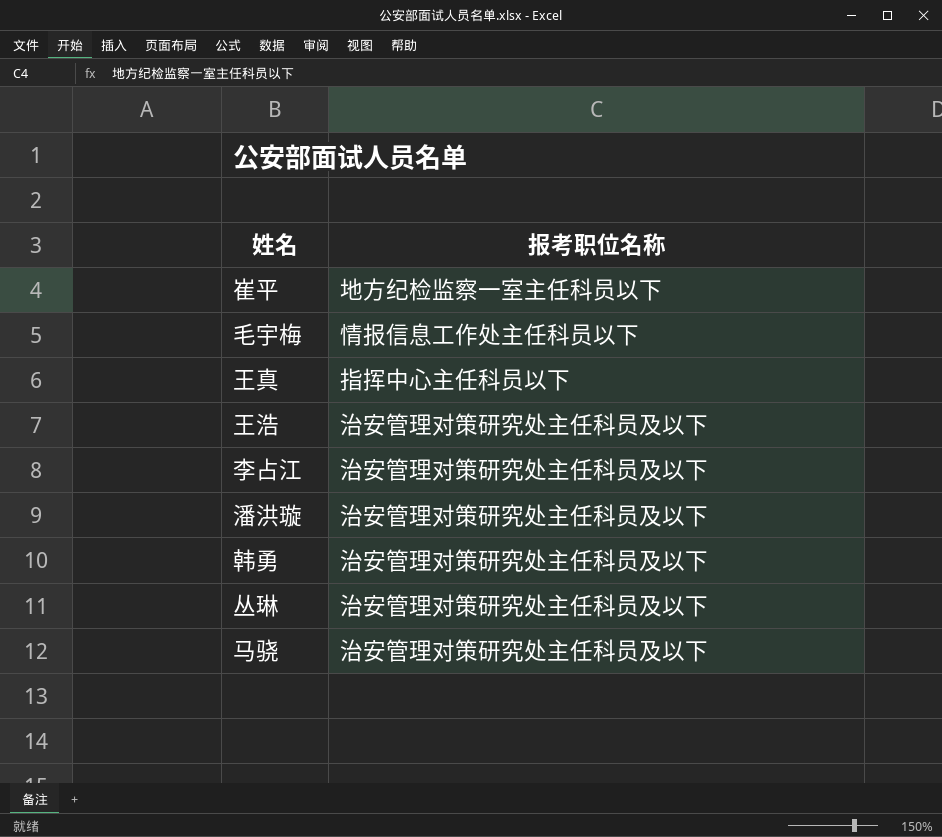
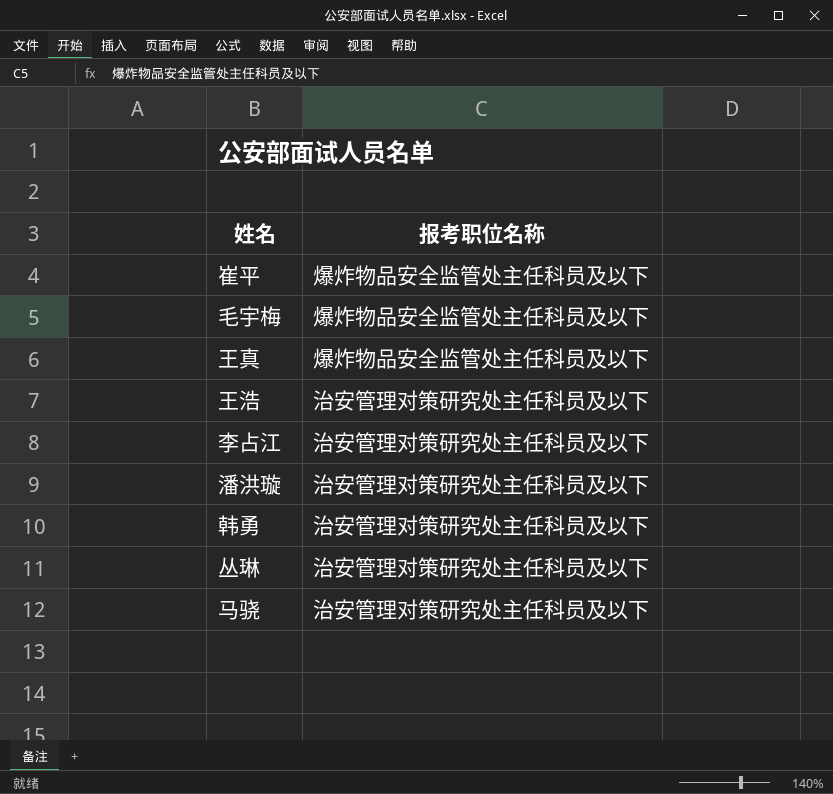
崔平 | 报考职位名称: 地方纪检监察一室主任科员以下 -> 爆炸物品安全监管处主任科员及以下
毛宇梅 | 报考职位名称: 情报信息工作处主任科员以下 -> 爆炸物品安全监管处主任科员及以下
王真 | 报考职位名称: 指挥中心主任科员以下 -> 爆炸物品安全监管处主任科员及以下

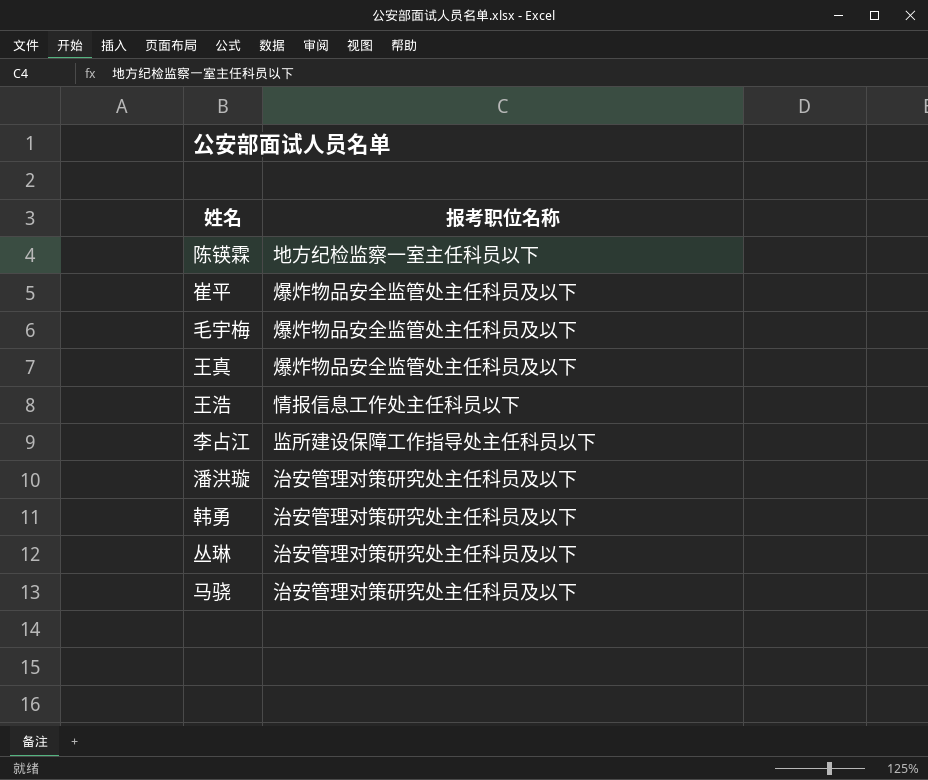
row 陈锳霖: none -> 地方纪检监察一室主任科员以下
王浩 | 报考职位名称: 治安管理对策研究处主任科员及以下 -> 情报信息工作处主任科员以下
李占江 | 报考职位名称: 治安管理对策研究处主任科员及以下 -> 监所建设保障工作指导处主任科员以下

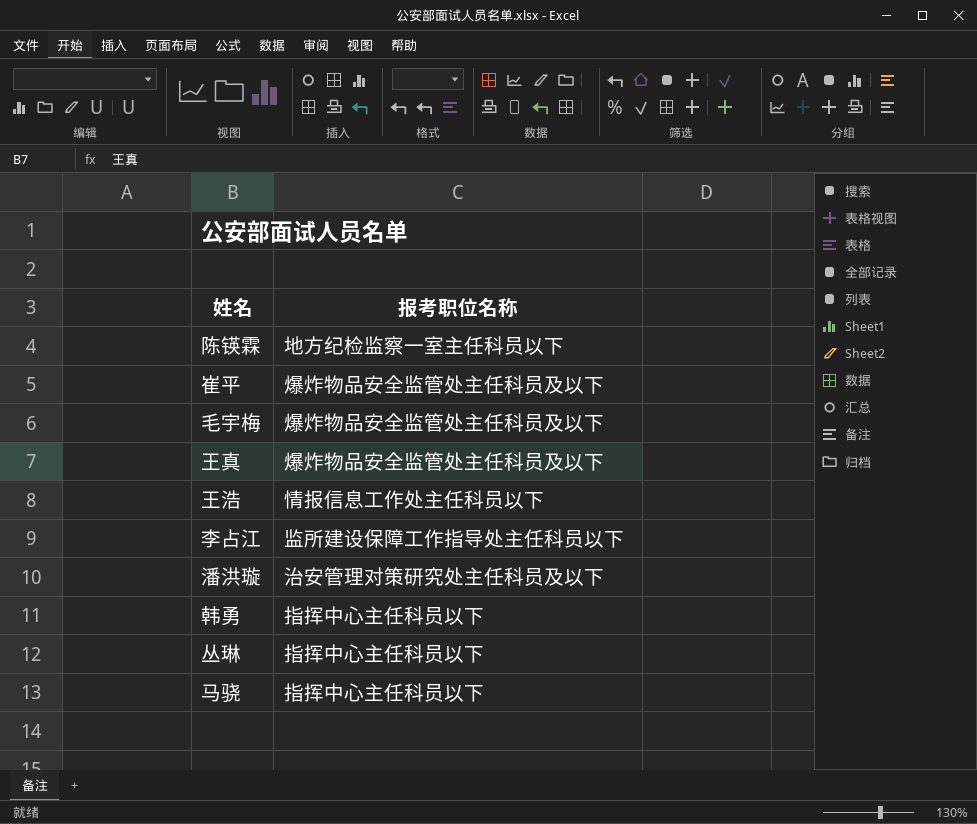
韩勇 | 报考职位名称: 治安管理对策研究处主任科员及以下 -> 指挥中心主任科员以下
丛琳 | 报考职位名称: 治安管理对策研究处主任科员及以下 -> 指挥中心主任科员以下
马骁 | 报考职位名称: 治安管理对策研究处主任科员及以下 -> 指挥中心主任科员以下

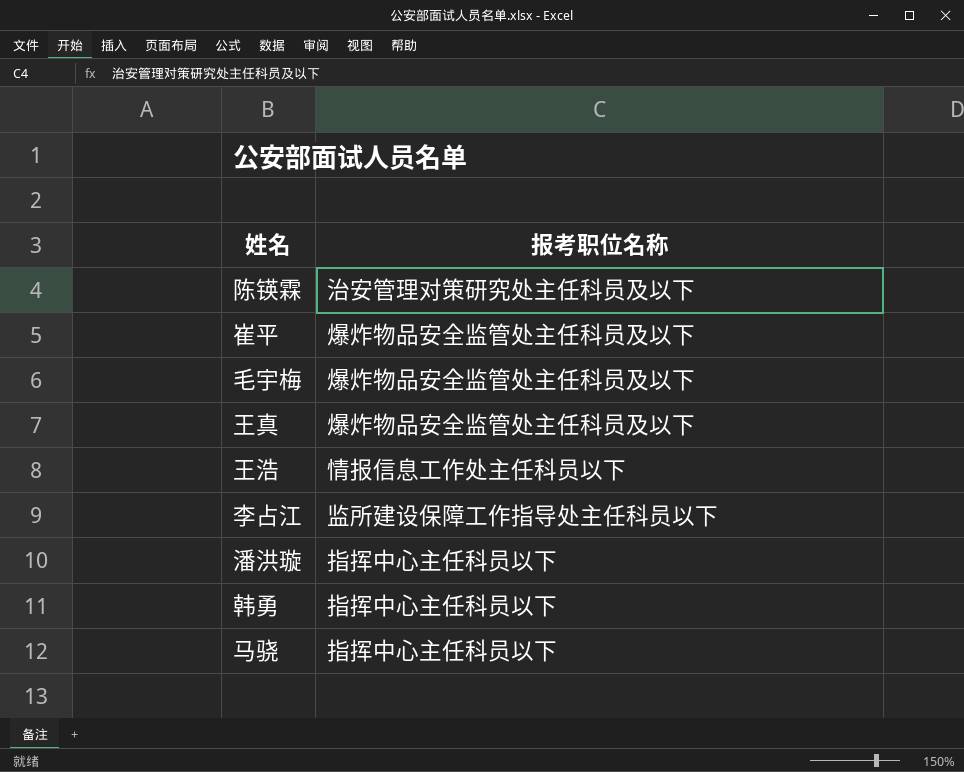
row 丛琳: 指挥中心主任科员以下 -> none
陈锳霖 | 报考职位名称: 地方纪检监察一室主任科员以下 -> 治安管理对策研究处主任科员及以下
潘洪璇 | 报考职位名称: 治安管理对策研究处主任科员及以下 -> 指挥中心主任科员以下

